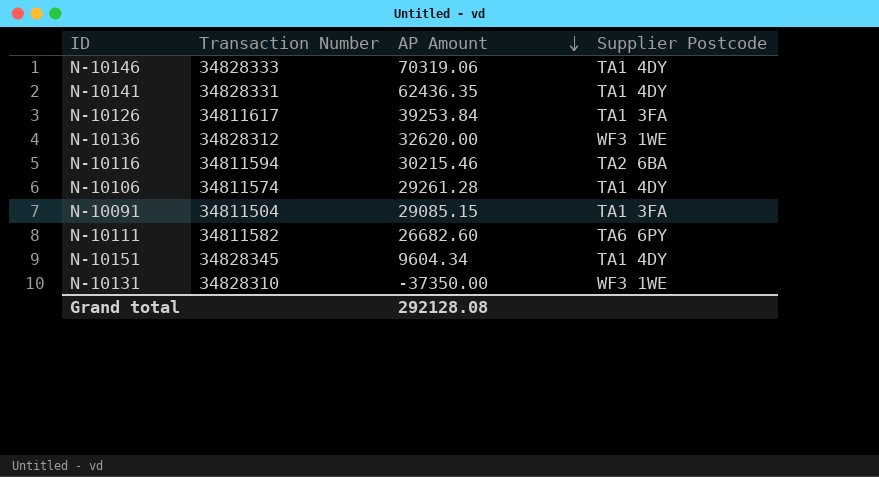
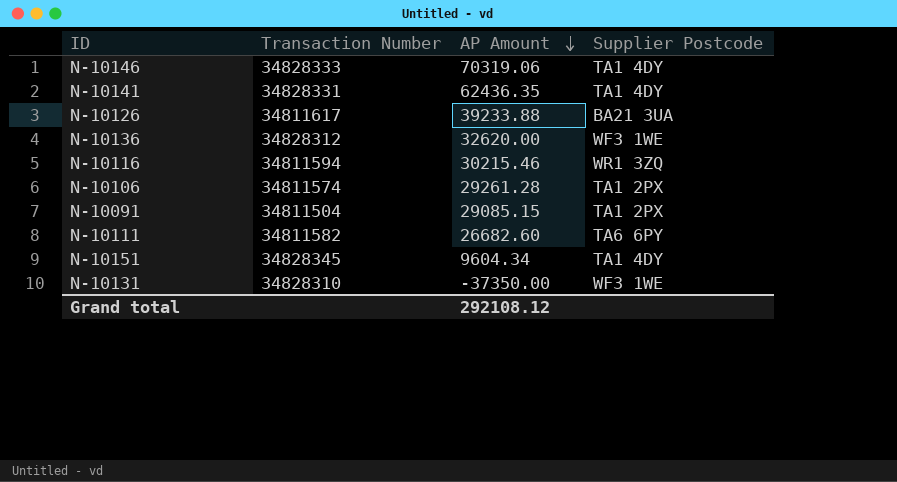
N-10126 | AP Amount: 39253.84 -> 39233.88
N-10126 | Supplier Postcode: TA1 3FA -> BA21 3UA
N-10116 | Supplier Postcode: TA2 6BA -> WR1 3ZQ
N-10106 | Supplier Postcode: TA1 4DY -> TA1 2PX
N-10091 | Supplier Postcode: TA1 3FA -> TA1 2PX
Grand total | AP Amount: 292128.08 -> 292108.12

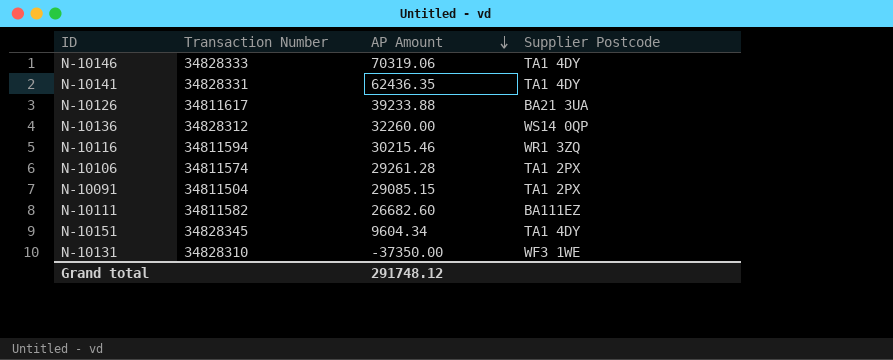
N-10136 | AP Amount: 32620.00 -> 32260.00
N-10136 | Supplier Postcode: WF3 1WE -> WS14 0QP
N-10111 | Supplier Postcode: TA6 6PY -> BA111EZ
Grand total | AP Amount: 292108.12 -> 291748.12

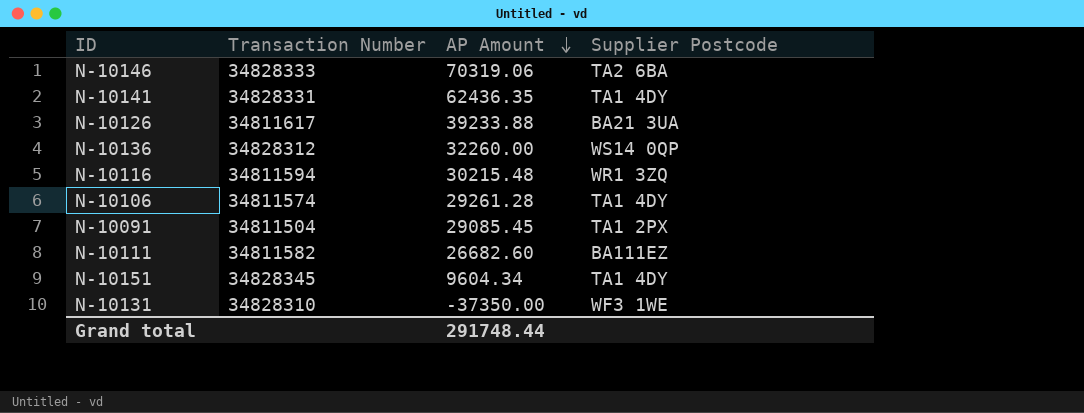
N-10146 | Supplier Postcode: TA1 4DY -> TA2 6BA
N-10116 | AP Amount: 30215.46 -> 30215.48
N-10106 | Supplier Postcode: TA1 2PX -> TA1 4DY
N-10091 | AP Amount: 29085.15 -> 29085.45
Grand total | AP Amount: 291748.12 -> 291748.44

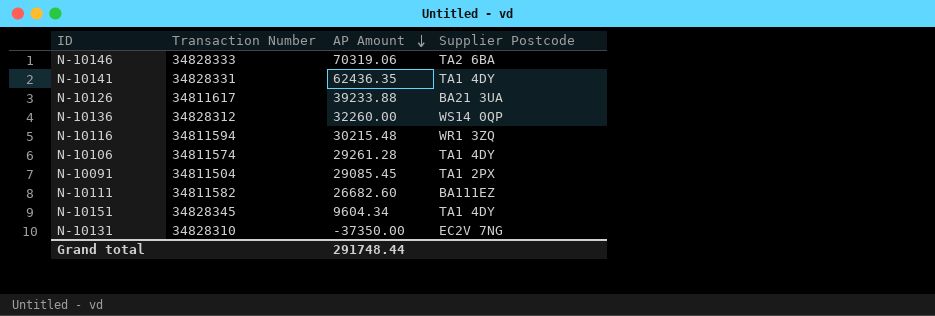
N-10131 | Supplier Postcode: WF3 1WE -> EC2V 7NG

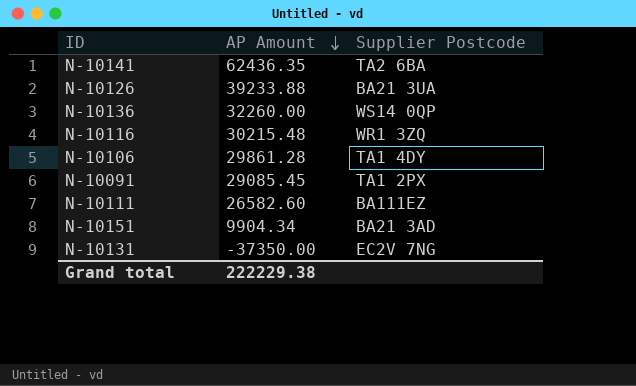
column Transaction Number | position: 2 -> none
row N-10146: 34828333 | 70319.06 | TA2 6BA -> none
N-10141 | Supplier Postcode: TA1 4DY -> TA2 6BA
N-10106 | AP Amount: 29261.28 -> 29861.28
N-10111 | AP Amount: 26682.60 -> 26582.60
N-10151 | AP Amount: 9604.34 -> 9904.34
N-10151 | Supplier Postcode: TA1 4DY -> BA21 3AD
Grand total | AP Amount: 291748.44 -> 222229.38

